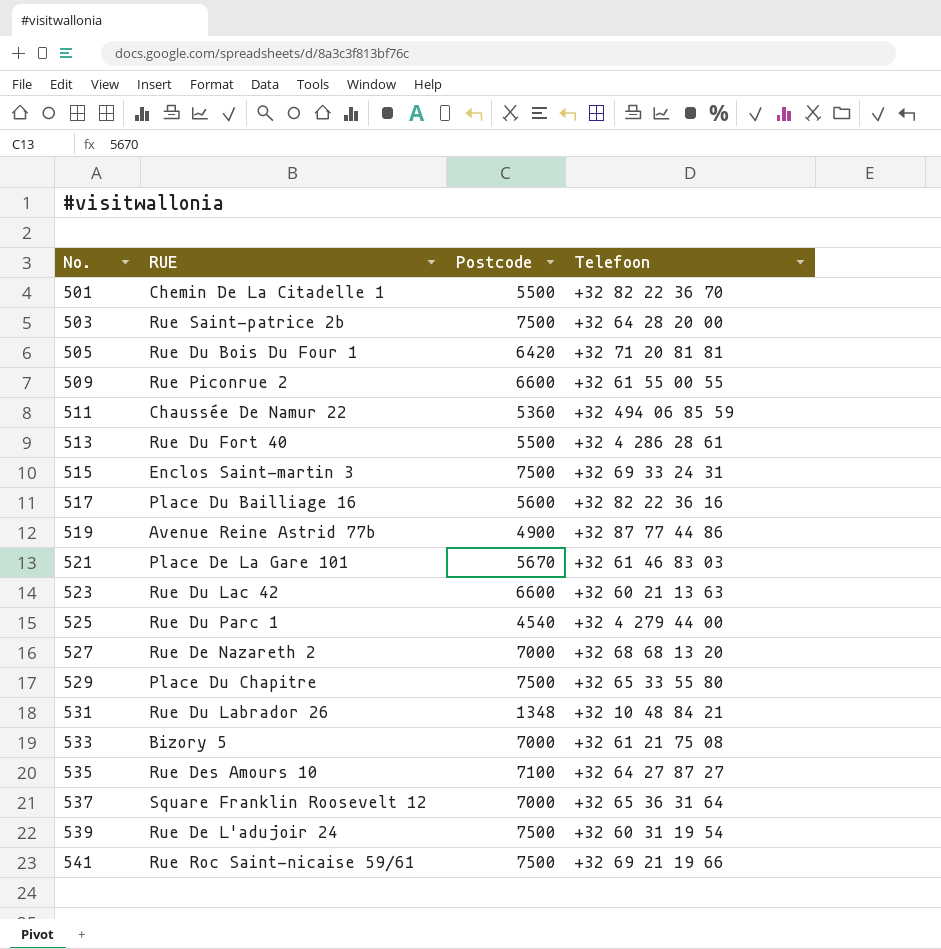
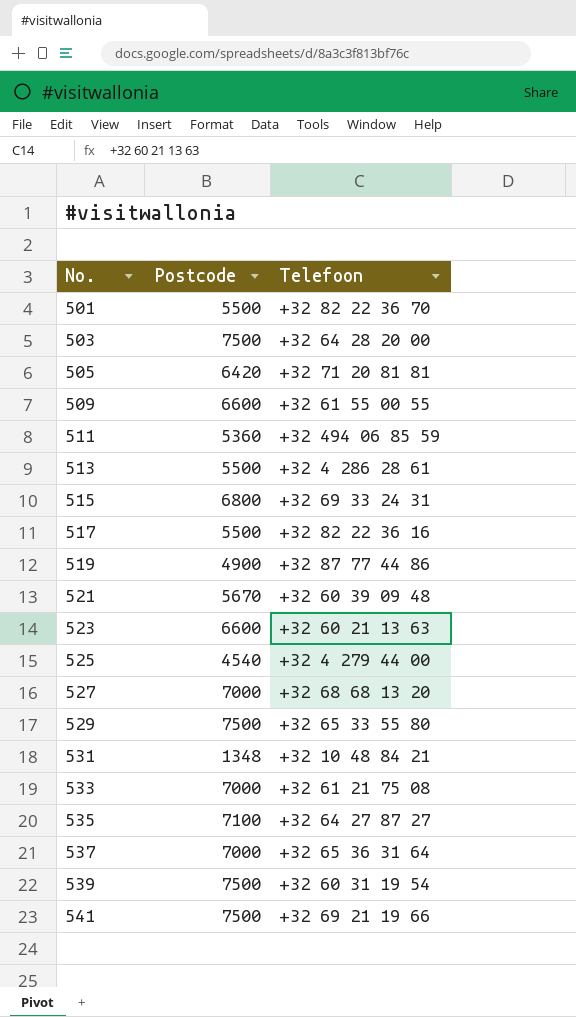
column RUE | position: 2 -> none
515 | Postcode: 7500 -> 6800
517 | Postcode: 5600 -> 5500
521 | Telefoon: +32 61 46 83 03 -> +32 60 39 09 48

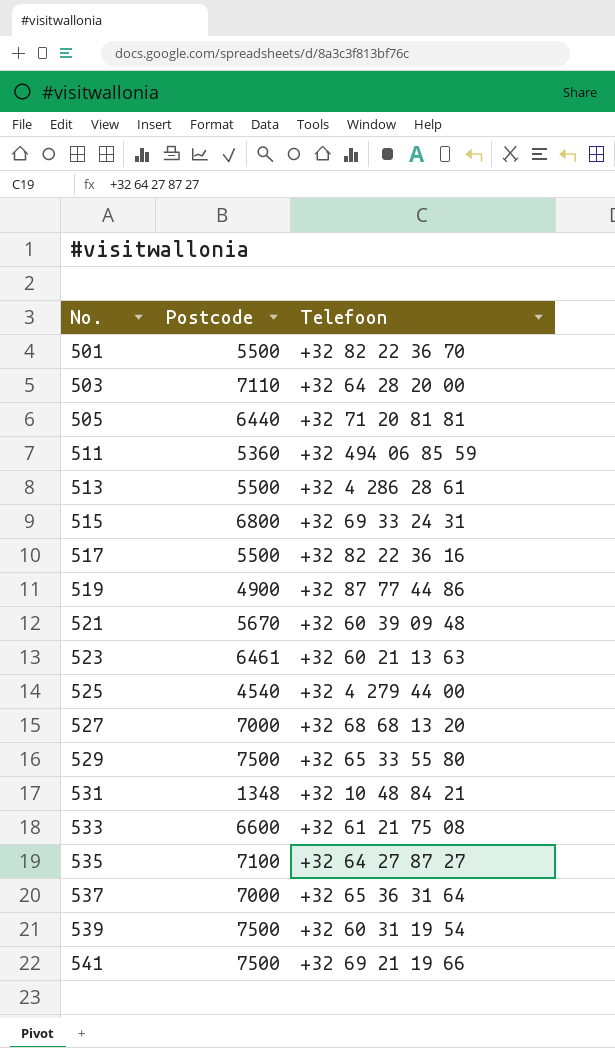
row 509: 6600 | +32 61 55 00 55 -> none
503 | Postcode: 7500 -> 7110
505 | Postcode: 6420 -> 6440
523 | Postcode: 6600 -> 6461
533 | Postcode: 7000 -> 6600

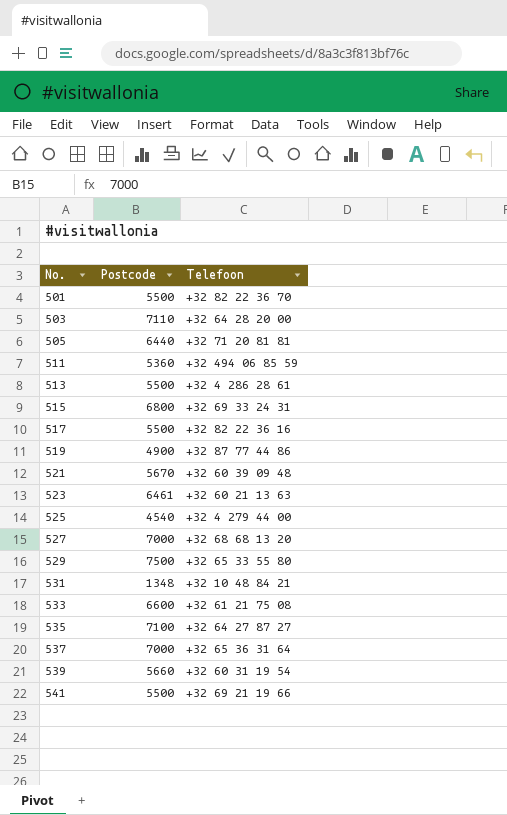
539 | Postcode: 7500 -> 5660
541 | Postcode: 7500 -> 5500

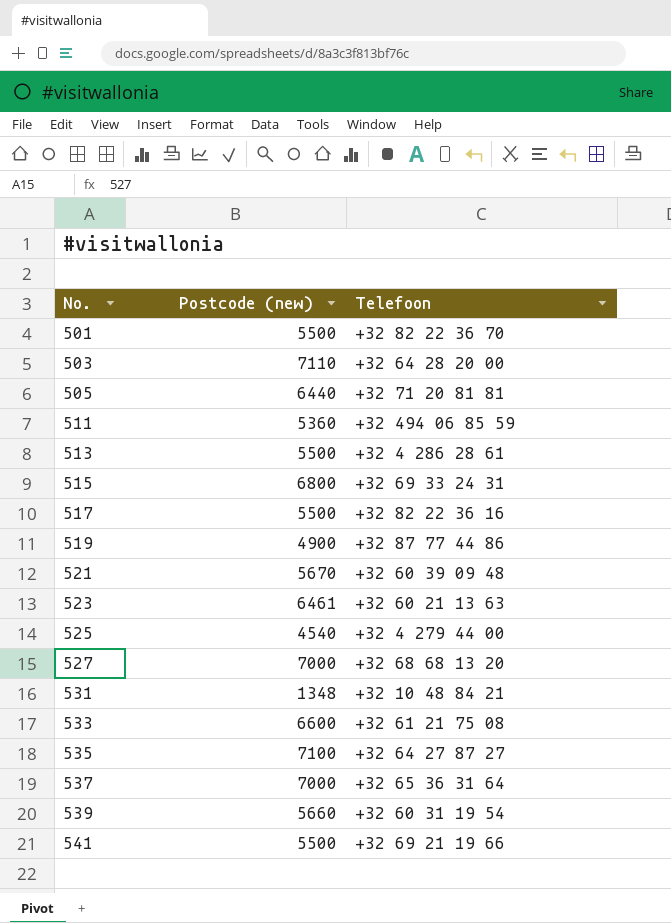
column name: Postcode -> Postcode (new)
row 529: 7500 | +32 65 33 55 80 -> none

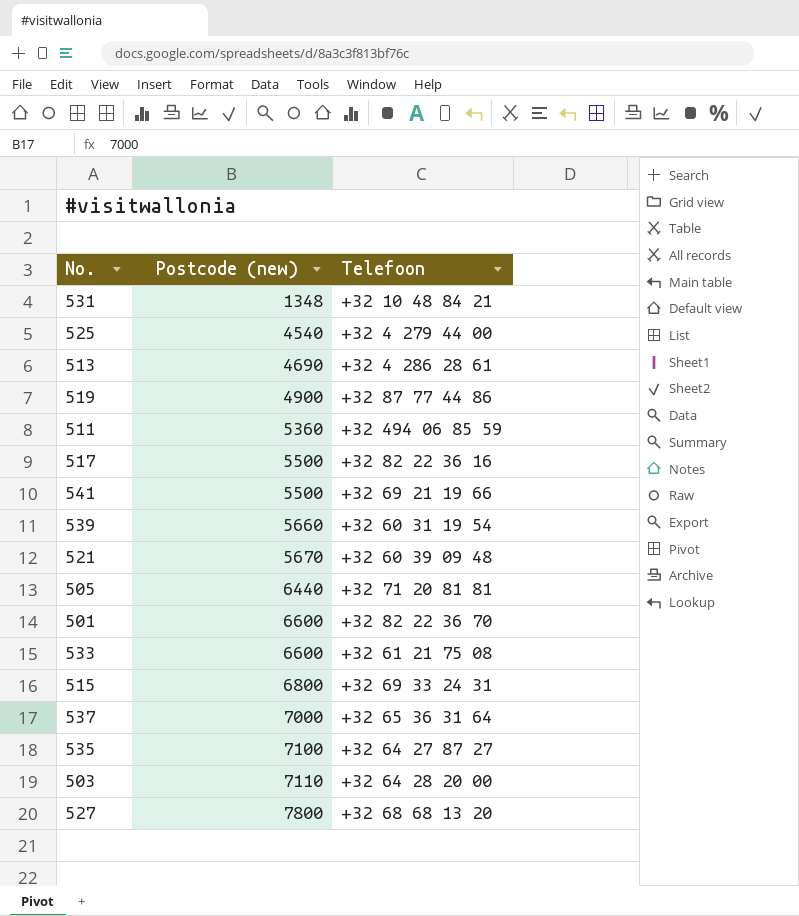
row order: No. ascending -> Postcode (new) ascending
row 523: 6461 | +32 60 21 13 63 -> none
513 | Postcode (new): 5500 -> 4690
501 | Postcode (new): 5500 -> 6600
527 | Postcode (new): 7000 -> 7800

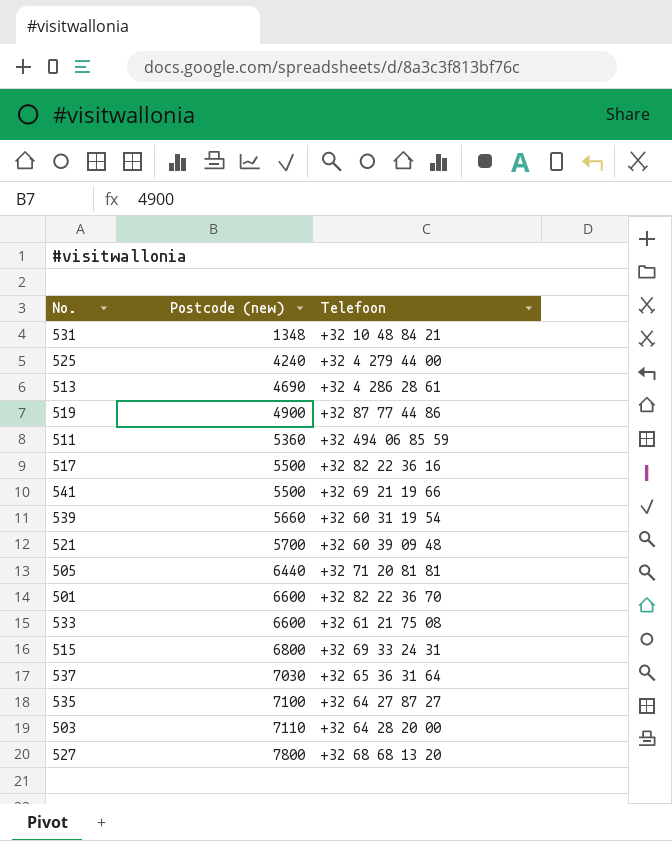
525 | Postcode (new): 4540 -> 4240
521 | Postcode (new): 5670 -> 5700
537 | Postcode (new): 7000 -> 7030

